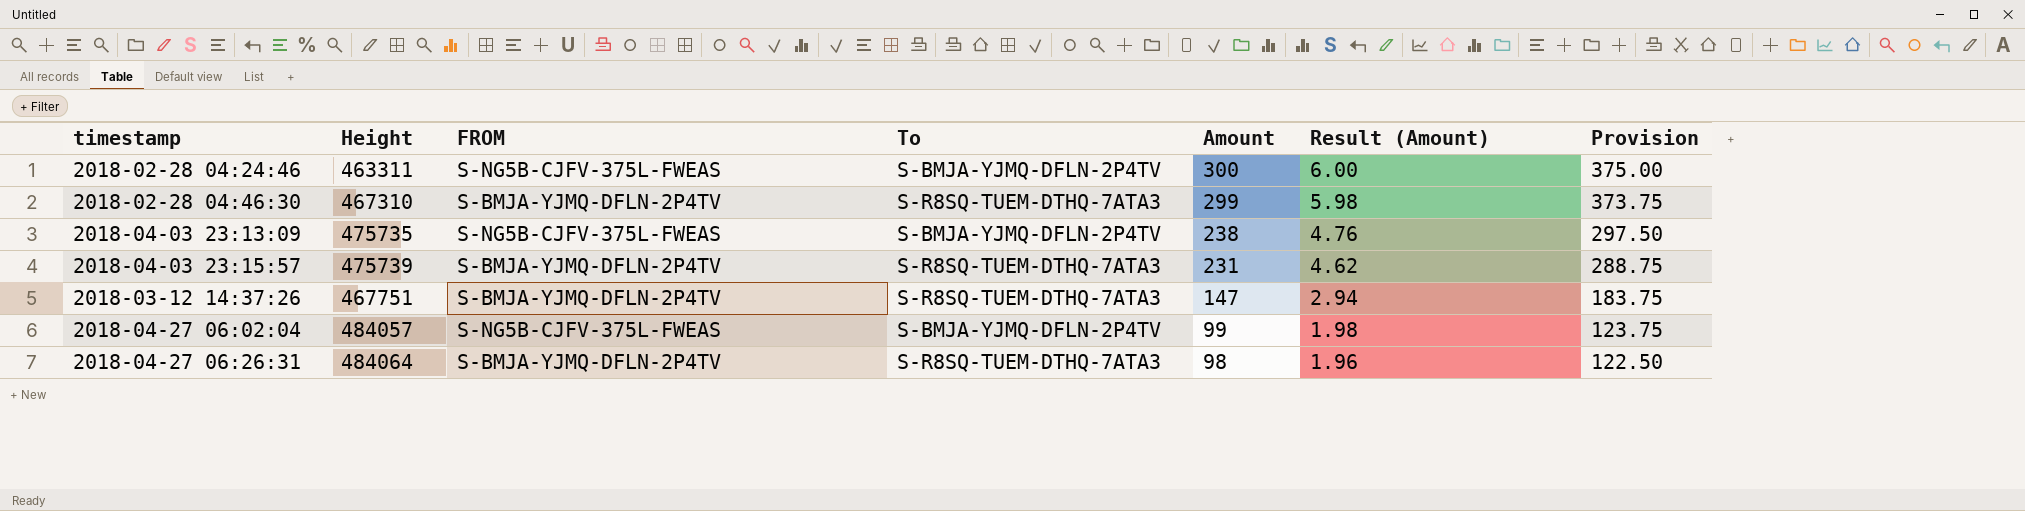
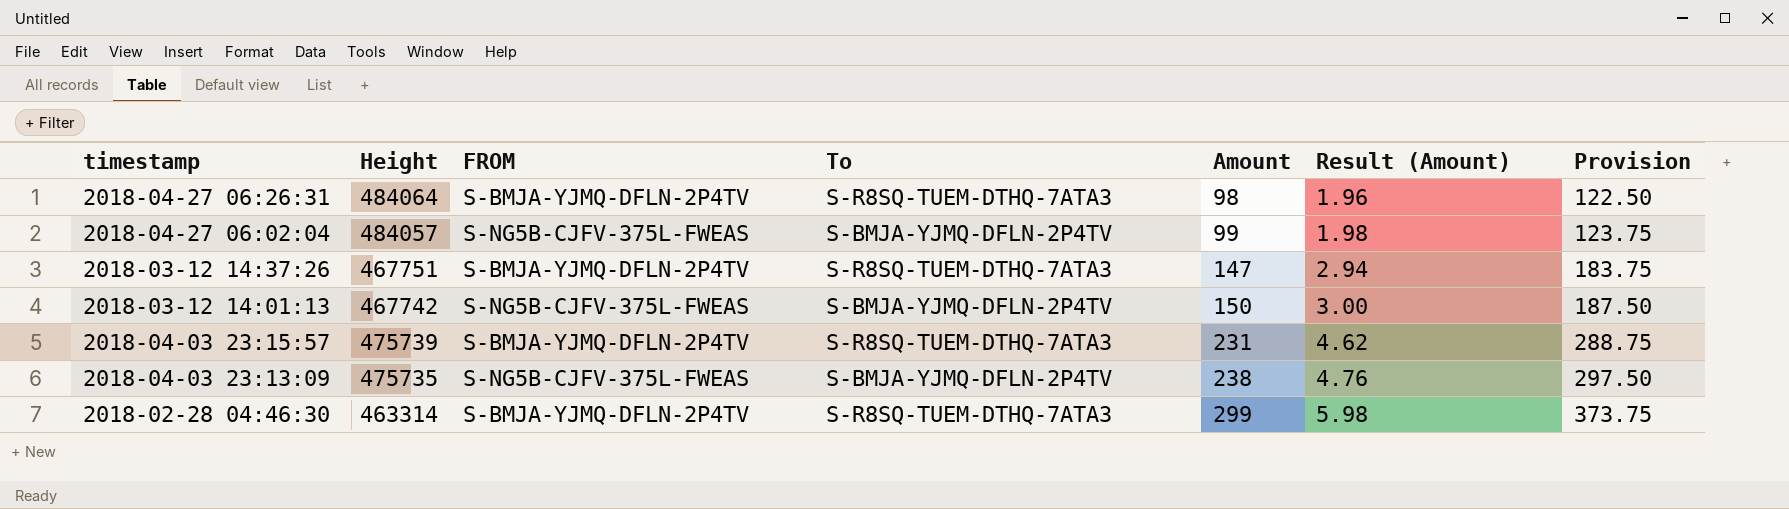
row order: Amount descending -> Amount ascending
row 2018-02-28 04:24:46: 463311 | S-NG5B-CJFV-375L-FWEAS | S-BMJA-YJMQ-DFLN-2P4TV | 300 | 6.00 | 375.00 -> none
row 2018-03-12 14:01:13: none -> 467742 | S-NG5B-CJFV-375L-FWEAS | S-BMJA-YJMQ-DFLN-2P4TV | 150 | 3.00 | 187.50
2018-02-28 04:46:30 | Height: 467310 -> 463314

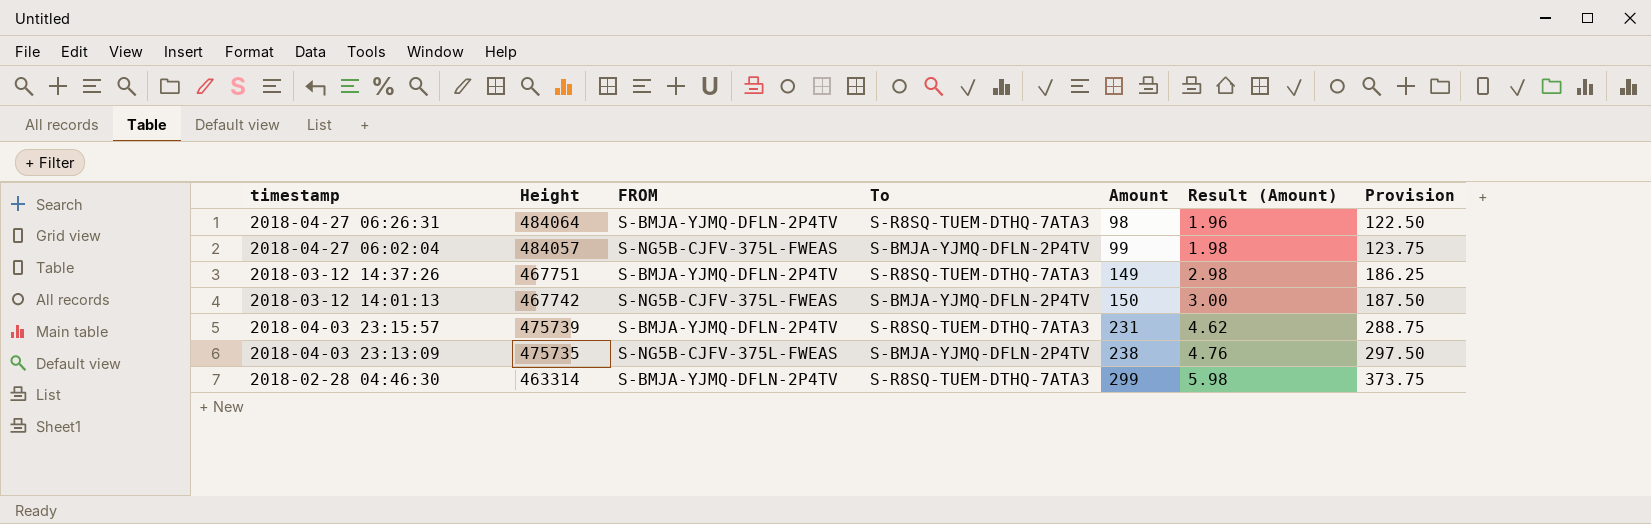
2018-03-12 14:37:26 | Amount: 147 -> 149
2018-03-12 14:37:26 | Result (Amount): 2.94 -> 2.98
2018-03-12 14:37:26 | Provision: 183.75 -> 186.25

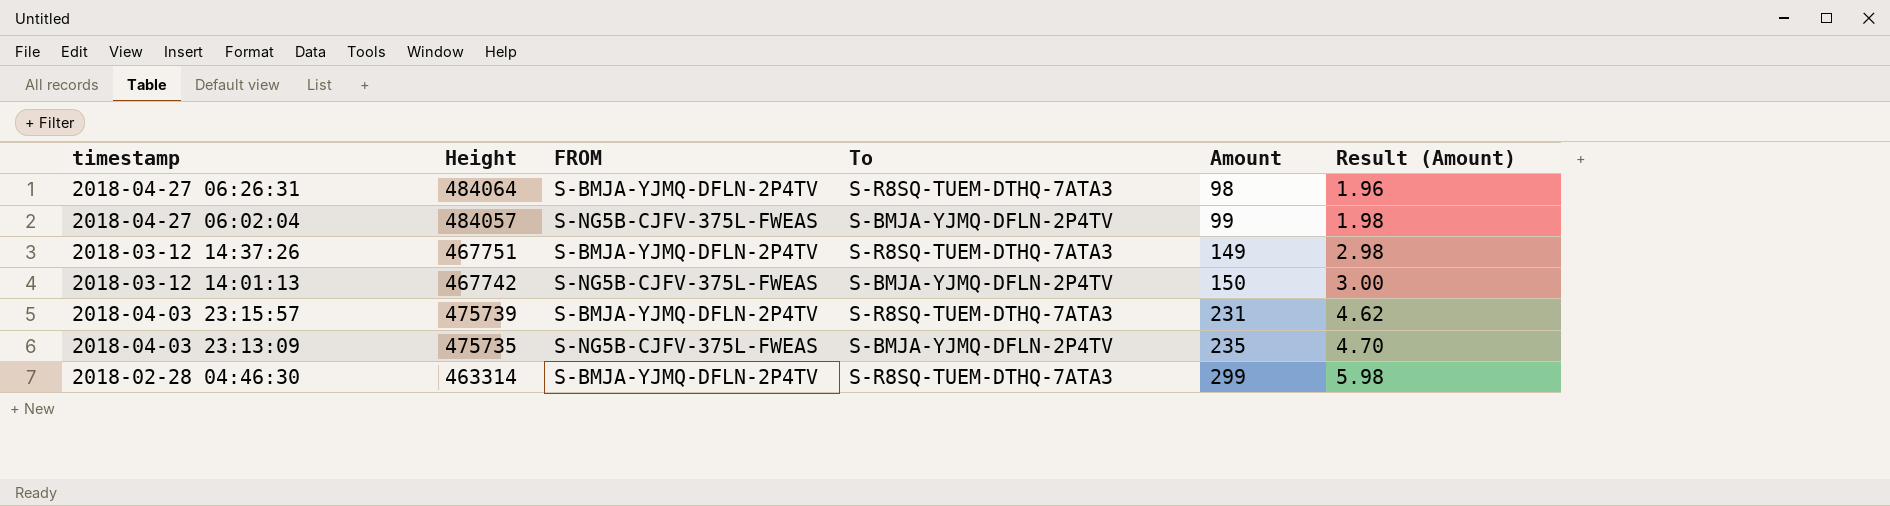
column Provision | formula: [Amount] * 1.25 -> none
2018-04-03 23:13:09 | Amount: 238 -> 235
2018-04-03 23:13:09 | Result (Amount): 4.76 -> 4.70

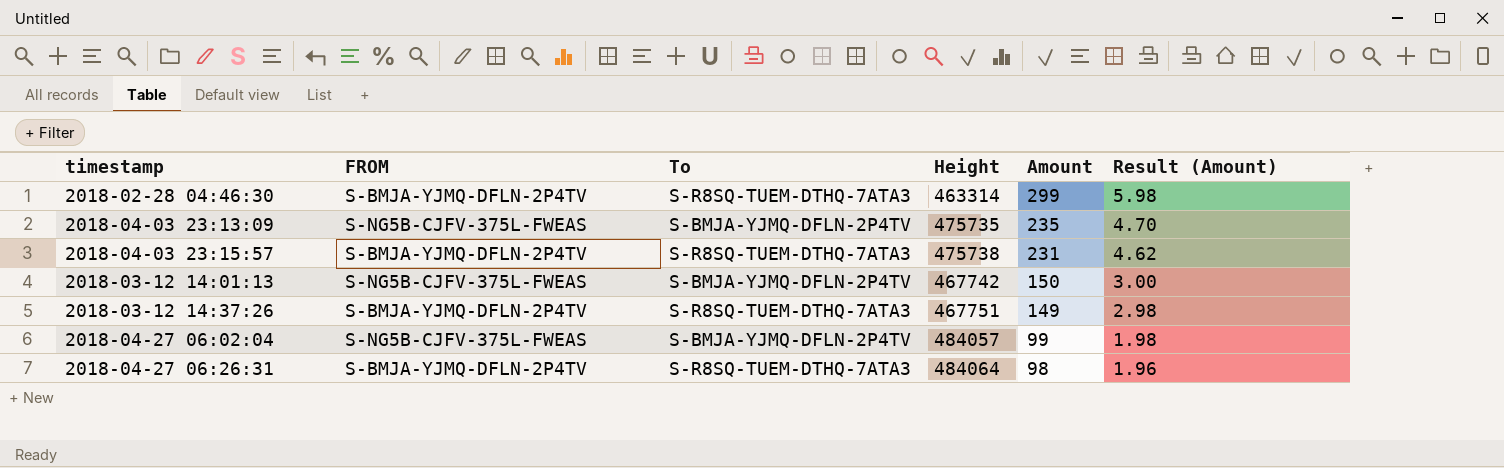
row order: Amount ascending -> Amount descending
column Height | position: 2 -> 4
2018-04-03 23:15:57 | Height: 475739 -> 475738

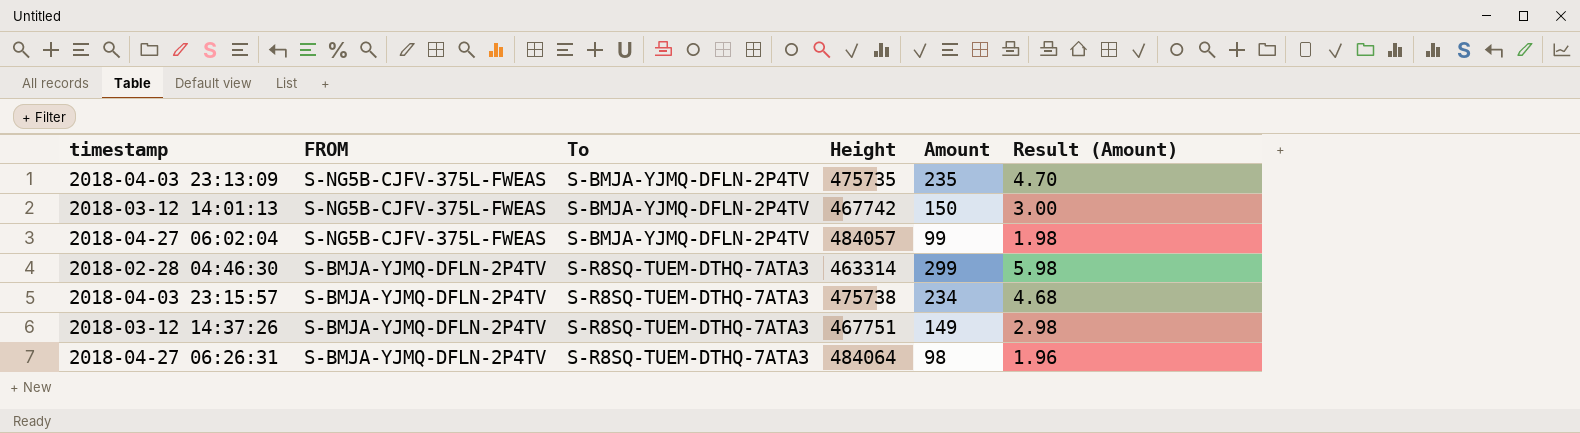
row order: Amount descending -> FROM descending
2018-04-03 23:15:57 | Amount: 231 -> 234
2018-04-03 23:15:57 | Result (Amount): 4.62 -> 4.68

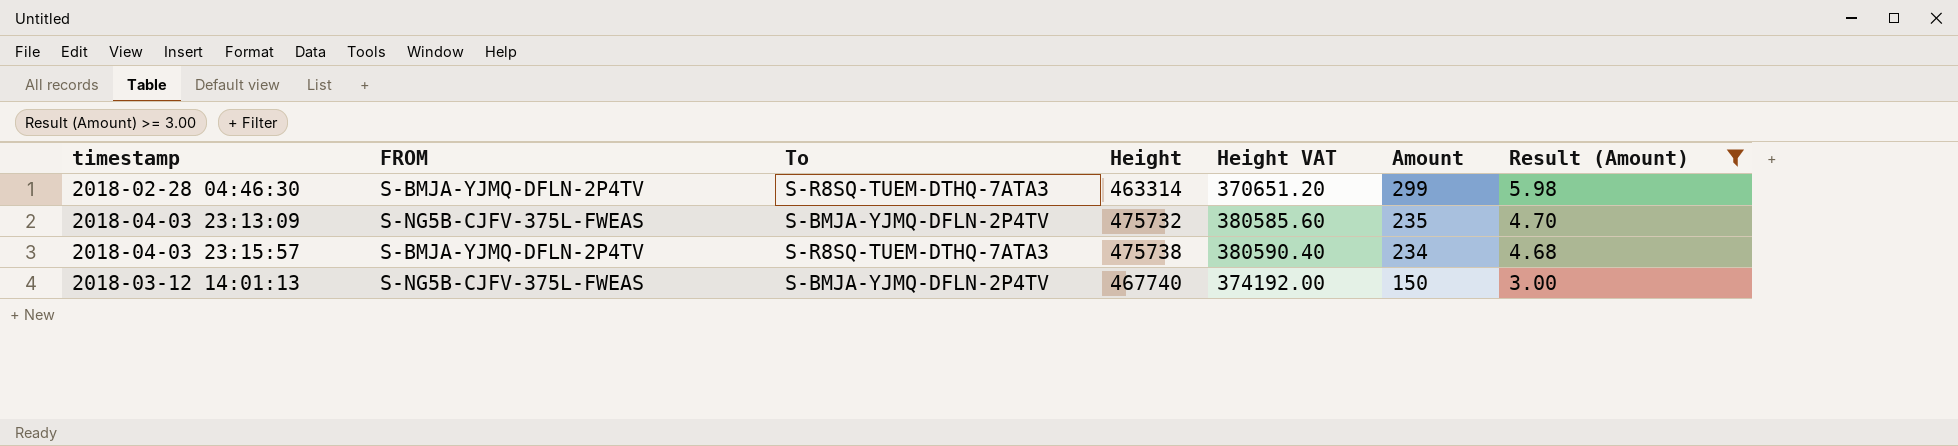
filter: none -> Result (Amount) >= 3.00
row order: FROM descending -> Amount descending
column Height VAT | formula: none -> [Height] * 0.8
2018-04-03 23:13:09 | Height: 475735 -> 475732
2018-03-12 14:01:13 | Height: 467742 -> 467740

